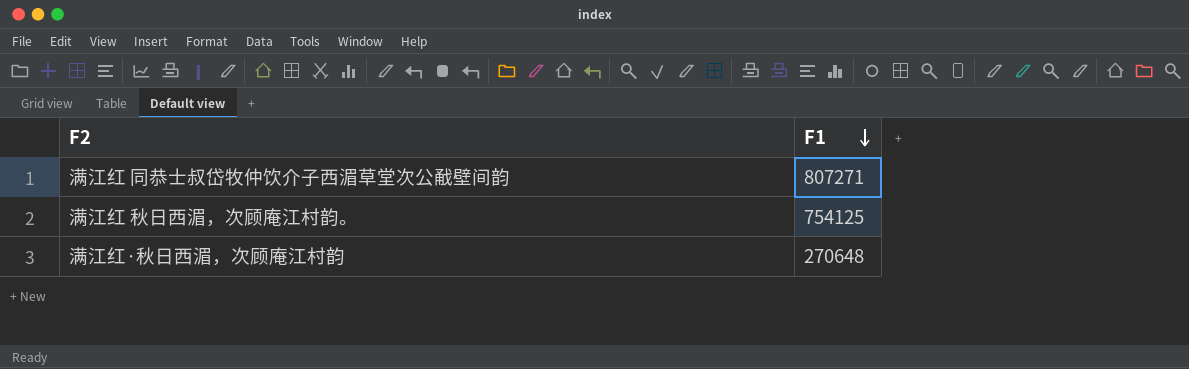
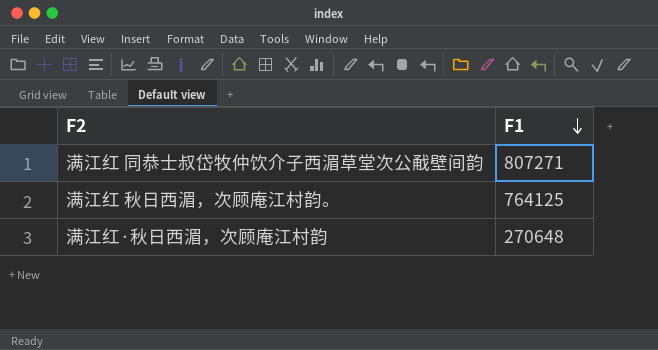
满江红 秋日西湄，次顾庵江村韵。 | F1: 754125 -> 764125

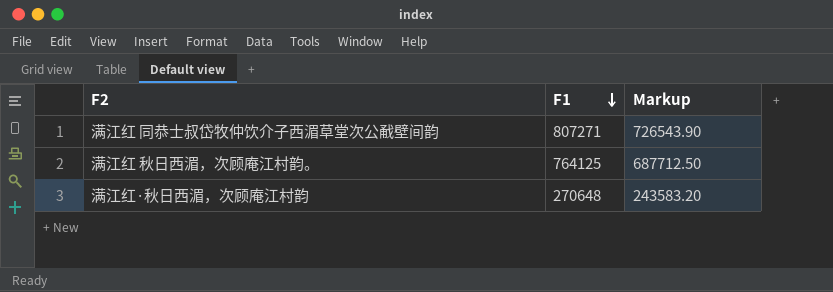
column Markup | formula: none -> [F1] * 0.9

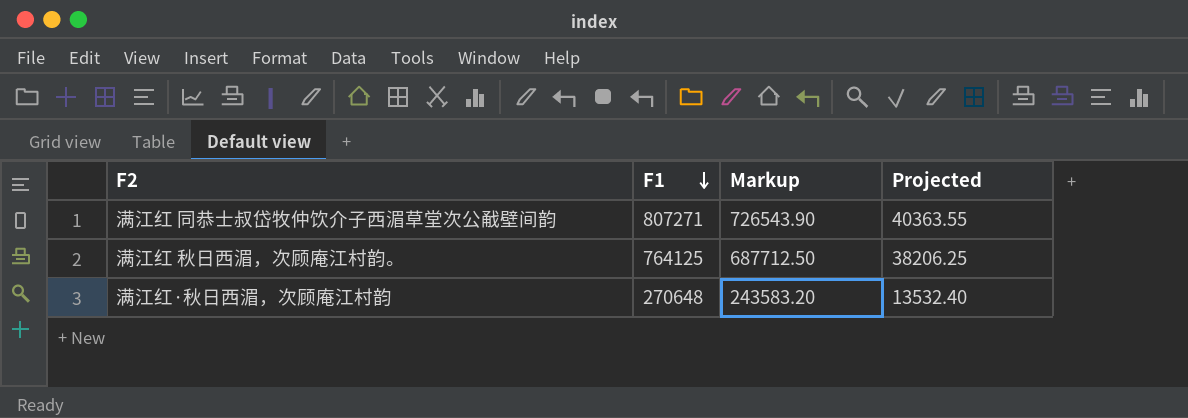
column Projected | formula: none -> [F1] * 0.05

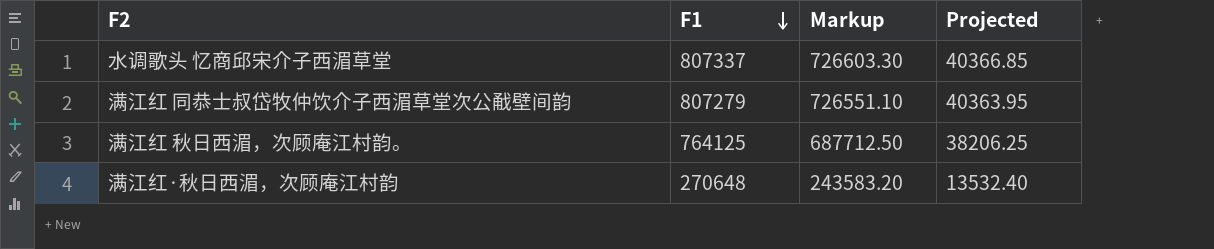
row 水调歌头 忆商邱宋介子西湄草堂: none -> 807337 | 726603.30 | 40366.85
满江红 同恭士叔岱牧仲饮介子西湄草堂次公㦷壁间韵 | F1: 807271 -> 807279
满江红 同恭士叔岱牧仲饮介子西湄草堂次公㦷壁间韵 | Markup: 726543.90 -> 726551.10
满江红 同恭士叔岱牧仲饮介子西湄草堂次公㦷壁间韵 | Projected: 40363.55 -> 40363.95

